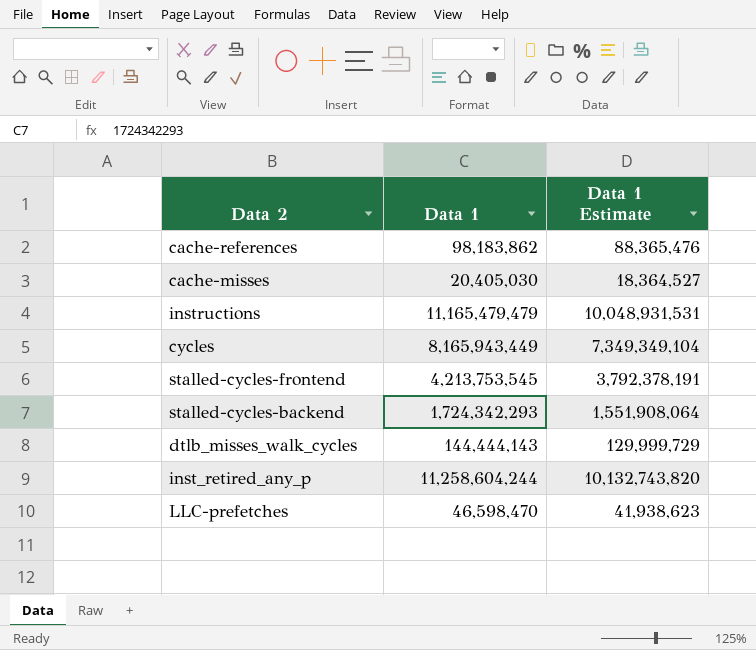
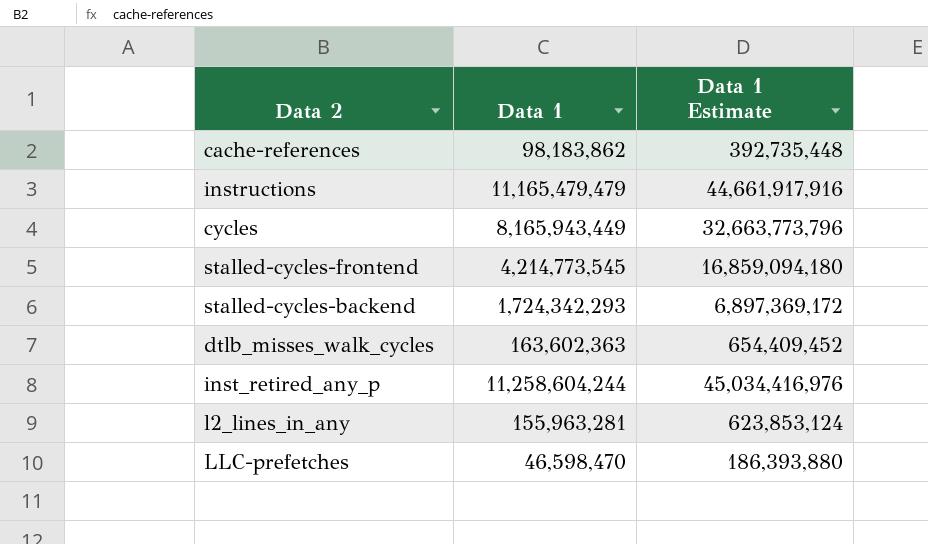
column Data 1 Estimate | formula: [Data 1] * 0.9 -> [Data 1] * 4
row cache-misses: 20,405,030 | 18,364,527 -> none
stalled-cycles-frontend | Data 1: 4,213,753,545 -> 4,214,773,545
dtlb_misses_walk_cycles | Data 1: 144,444,143 -> 163,602,363
row l2_lines_in_any: none -> 155,963,281 | 623,853,124

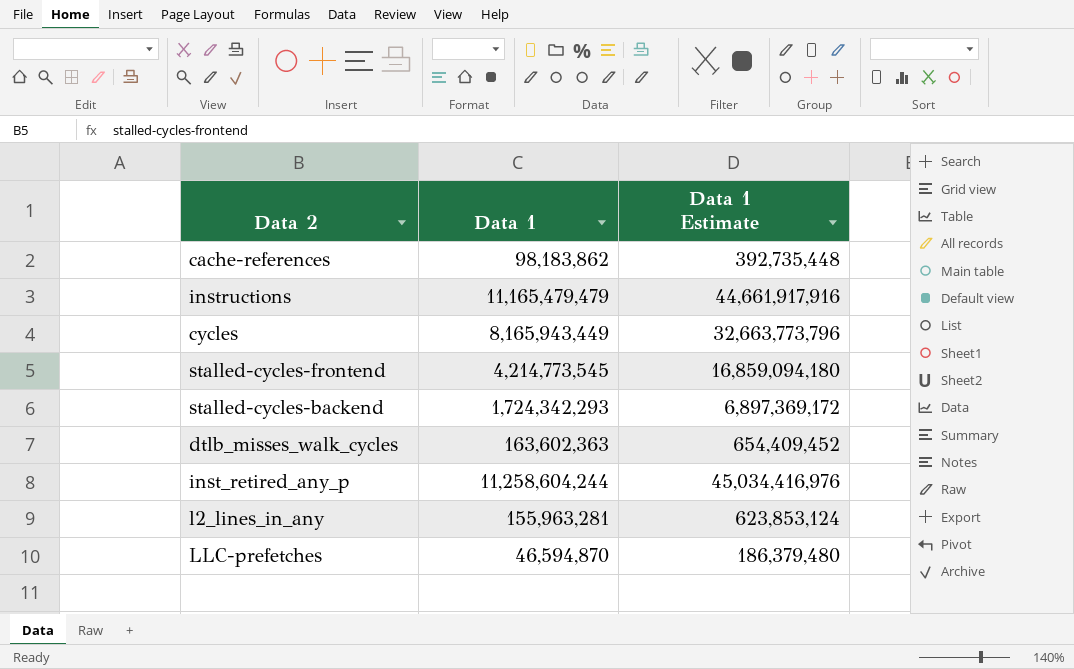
LLC-prefetches | Data 1: 46,598,470 -> 46,594,870
LLC-prefetches | Data 1 Estimate: 186,393,880 -> 186,379,480

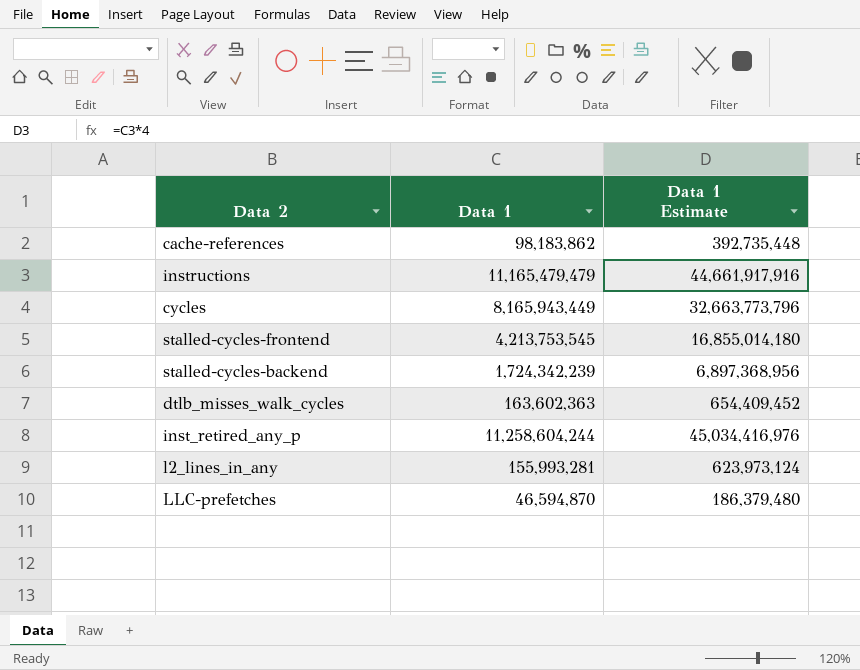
stalled-cycles-frontend | Data 1: 4,214,773,545 -> 4,213,753,545
stalled-cycles-frontend | Data 1 Estimate: 16,859,094,180 -> 16,855,014,180
stalled-cycles-backend | Data 1: 1,724,342,293 -> 1,724,342,239
stalled-cycles-backend | Data 1 Estimate: 6,897,369,172 -> 6,897,368,956
l2_lines_in_any | Data 1: 155,963,281 -> 155,993,281
l2_lines_in_any | Data 1 Estimate: 623,853,124 -> 623,973,124

